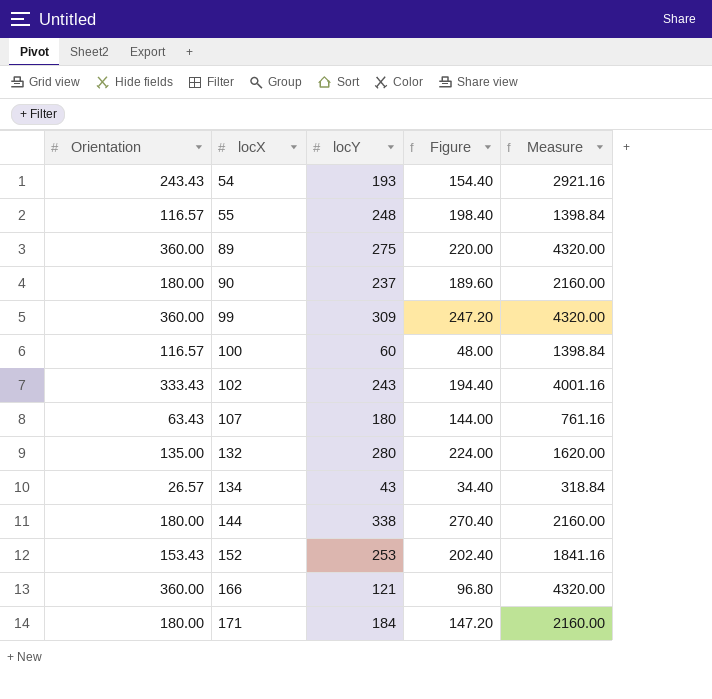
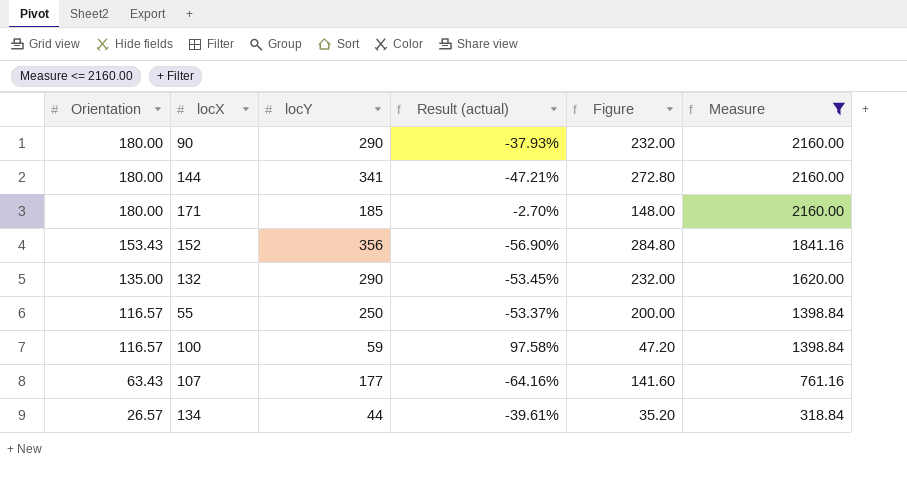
filter: none -> Measure <= 2160.00
row order: locX ascending -> Orientation descending
column Result (actual) | formula: none -> ([Orientation] - [locY]) / [locY]
90 | locY: 237 -> 290
90 | Figure: 189.60 -> 232.00
144 | locY: 338 -> 341
144 | Figure: 270.40 -> 272.80
171 | locY: 184 -> 185
171 | Figure: 147.20 -> 148.00
152 | locY: 253 -> 356
152 | Figure: 202.40 -> 284.80
132 | locY: 280 -> 290
132 | Figure: 224.00 -> 232.00
55 | locY: 248 -> 250
55 | Figure: 198.40 -> 200.00
100 | locY: 60 -> 59
100 | Figure: 48.00 -> 47.20
107 | locY: 180 -> 177
107 | Figure: 144.00 -> 141.60
134 | locY: 43 -> 44
134 | Figure: 34.40 -> 35.20

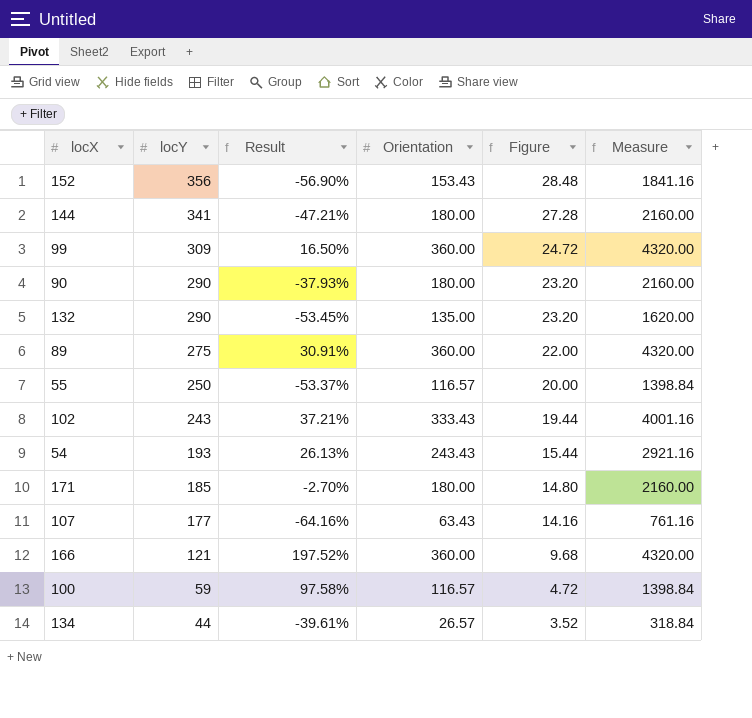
filter: Measure <= 2160.00 -> none
row order: Orientation descending -> locY descending
column name: Result (actual) -> Result
column Orientation | position: 1 -> 4
column Figure | formula: [locY] * 0.8 -> [locY] * 0.08

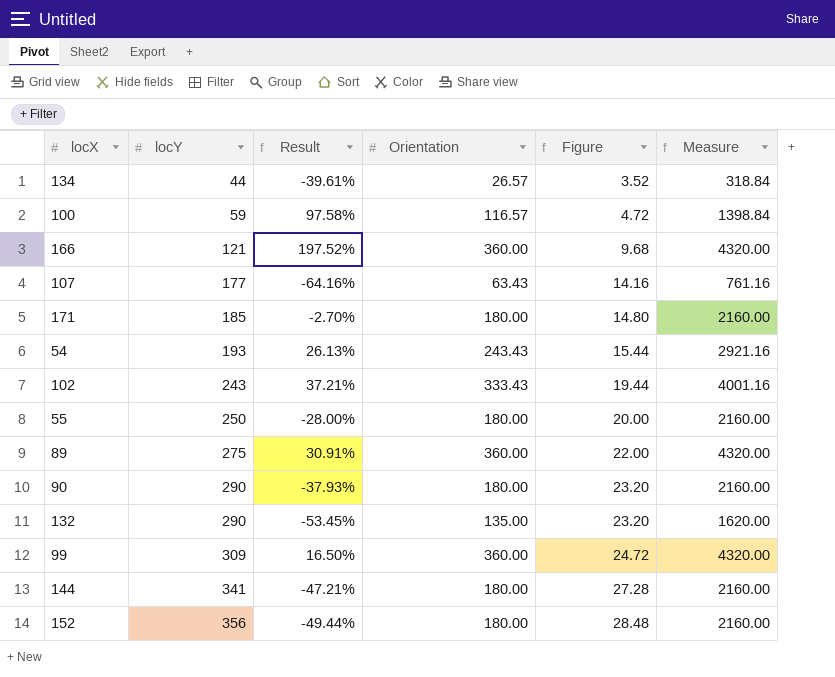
row order: locY descending -> locY ascending
55 | Result: -53.37% -> -28.00%
55 | Orientation: 116.57 -> 180.00
55 | Measure: 1398.84 -> 2160.00
152 | Result: -56.90% -> -49.44%
152 | Orientation: 153.43 -> 180.00
152 | Measure: 1841.16 -> 2160.00

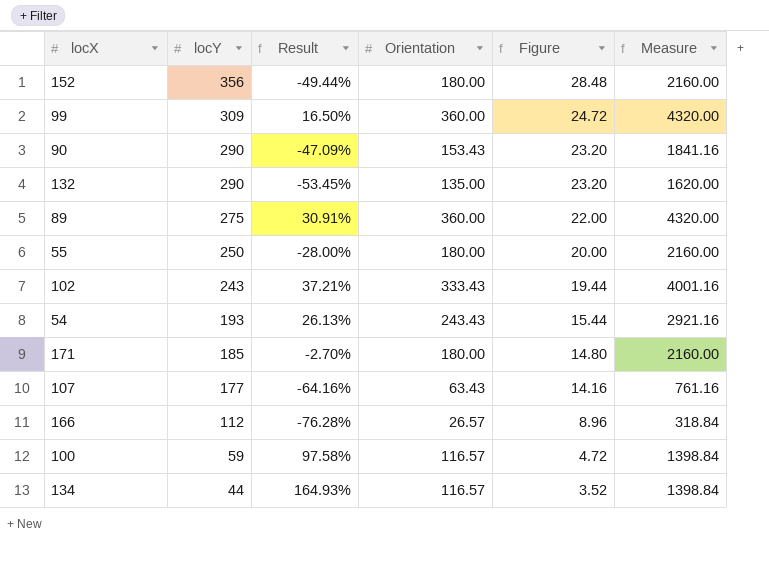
row order: locY ascending -> locY descending
row 144: 341 | -47.21% | 180.00 | 27.28 | 2160.00 -> none
90 | Result: -37.93% -> -47.09%
90 | Orientation: 180.00 -> 153.43
90 | Measure: 2160.00 -> 1841.16
166 | locY: 121 -> 112
166 | Result: 197.52% -> -76.28%
166 | Orientation: 360.00 -> 26.57
166 | Figure: 9.68 -> 8.96
166 | Measure: 4320.00 -> 318.84
134 | Result: -39.61% -> 164.93%
134 | Orientation: 26.57 -> 116.57
134 | Measure: 318.84 -> 1398.84

